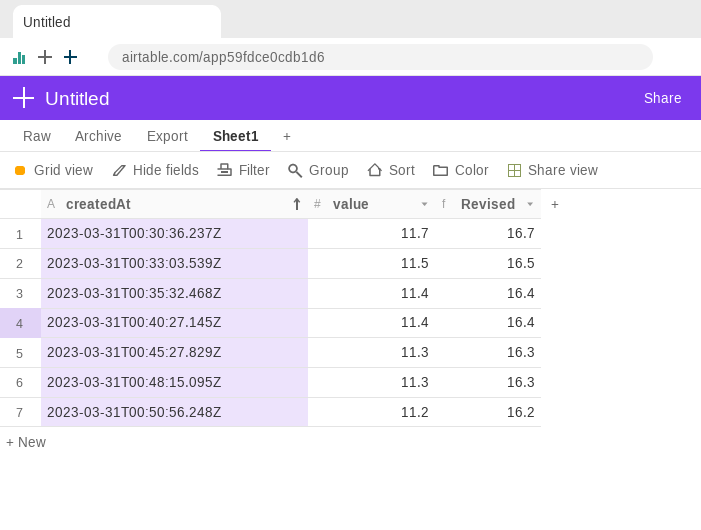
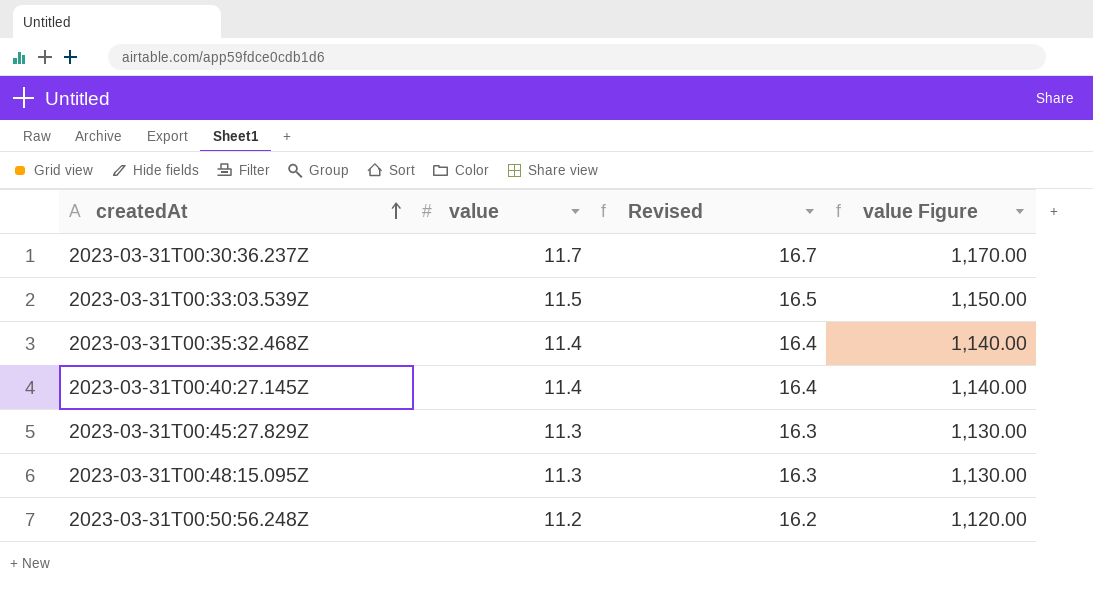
column value Figure | formula: none -> [value] * 100

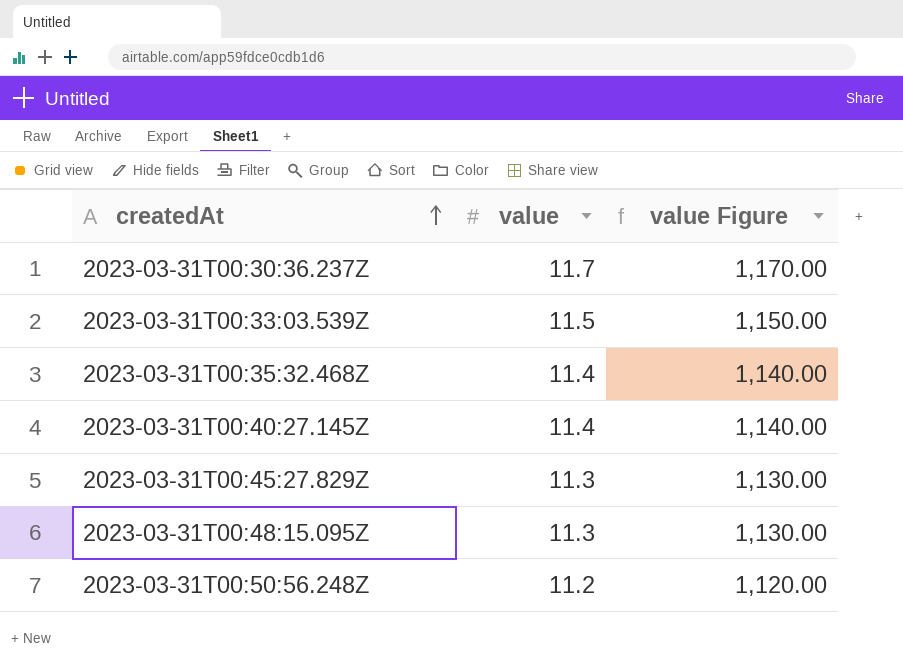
column Revised | formula: [value] + 5 -> none

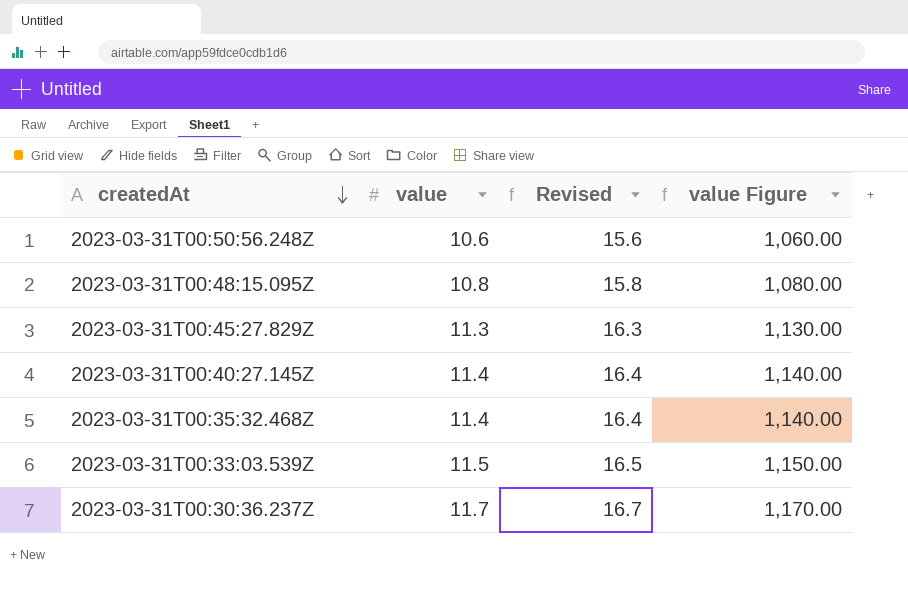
row order: createdAt ascending -> createdAt descending
column Revised | formula: none -> [value] + 5
2023-03-31T00:50:56.248Z | value: 11.2 -> 10.6
2023-03-31T00:50:56.248Z | value Figure: 1,120.00 -> 1,060.00
2023-03-31T00:48:15.095Z | value: 11.3 -> 10.8
2023-03-31T00:48:15.095Z | value Figure: 1,130.00 -> 1,080.00

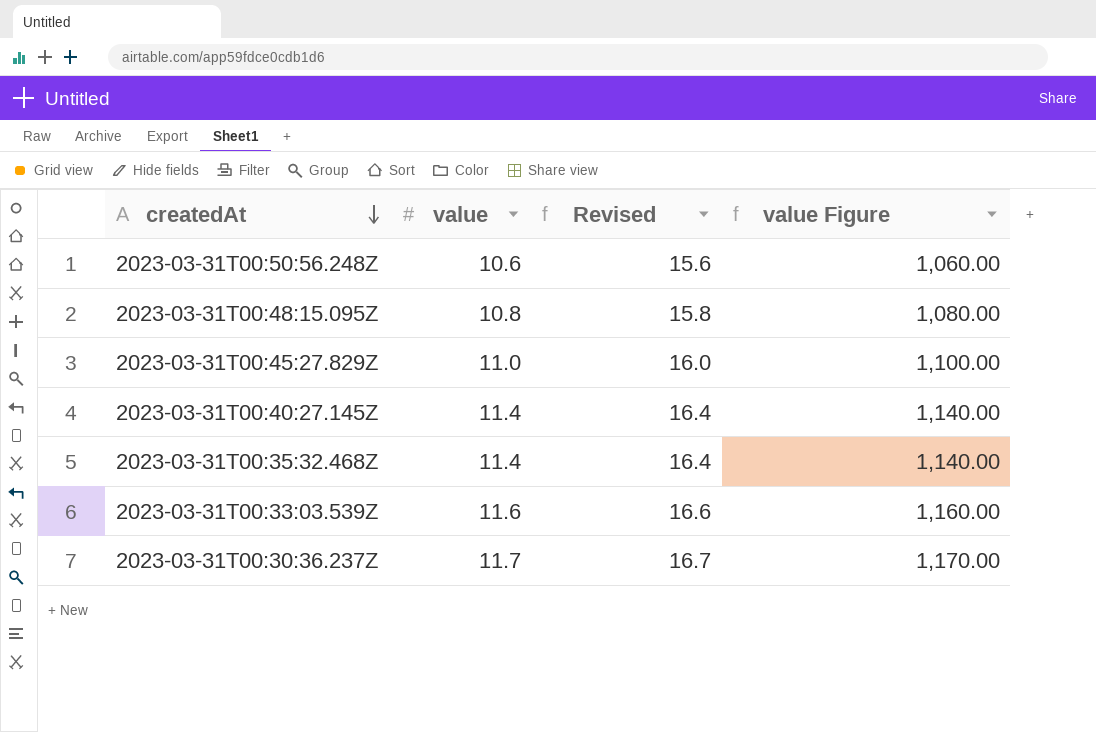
2023-03-31T00:45:27.829Z | value: 11.3 -> 11.0
2023-03-31T00:45:27.829Z | Revised: 16.3 -> 16.0
2023-03-31T00:45:27.829Z | value Figure: 1,130.00 -> 1,100.00
2023-03-31T00:33:03.539Z | value: 11.5 -> 11.6
2023-03-31T00:33:03.539Z | Revised: 16.5 -> 16.6
2023-03-31T00:33:03.539Z | value Figure: 1,150.00 -> 1,160.00

